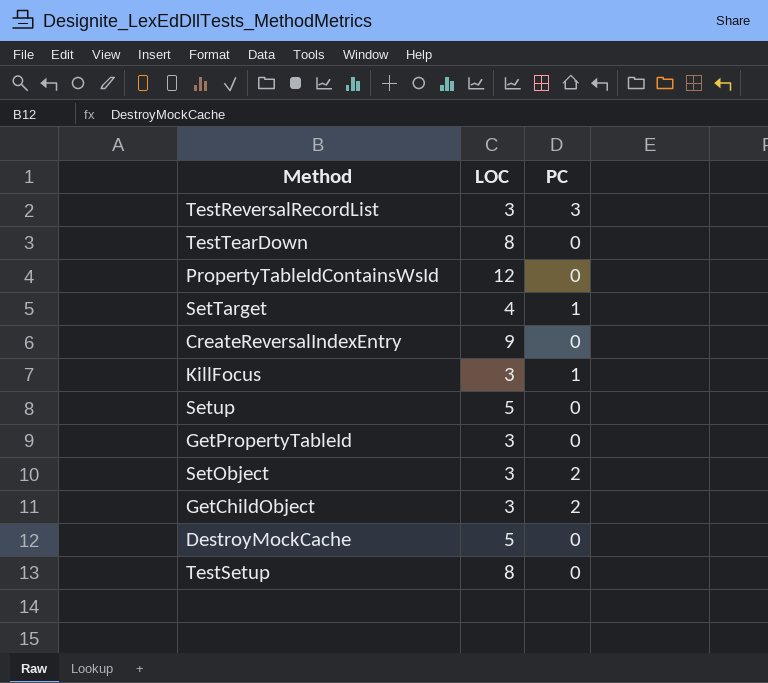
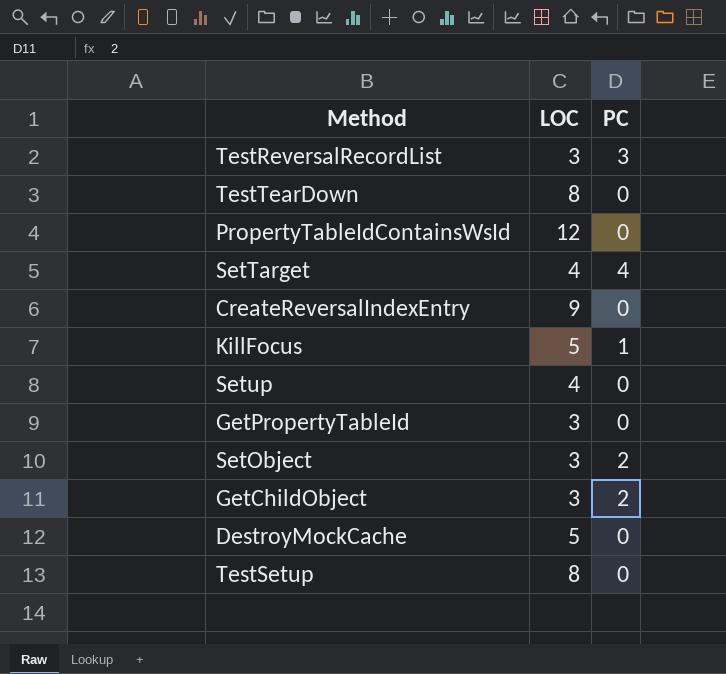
SetTarget | PC: 1 -> 4
KillFocus | LOC: 3 -> 5
Setup | LOC: 5 -> 4

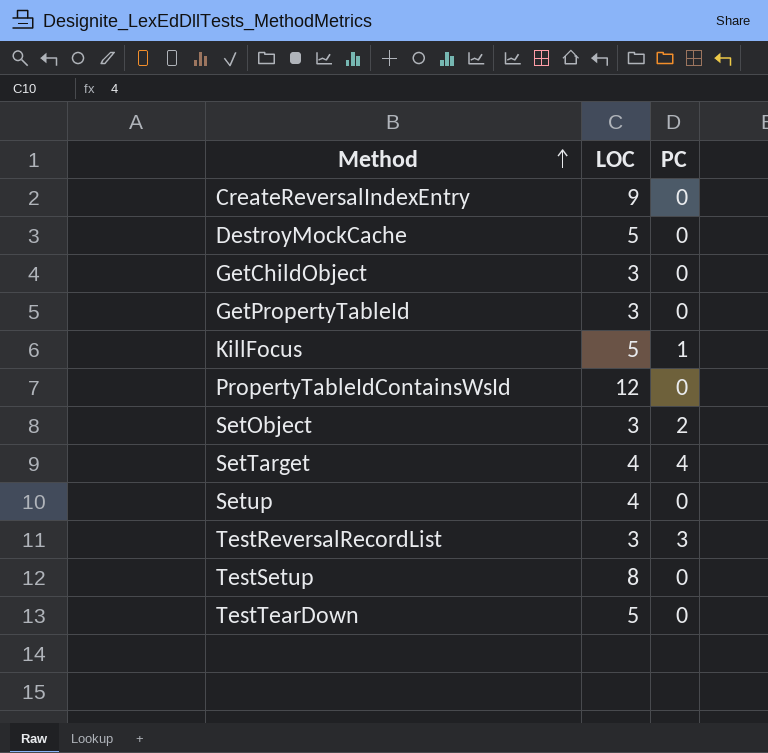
row order: none -> Method ascending
GetChildObject | PC: 2 -> 0
TestTearDown | LOC: 8 -> 5

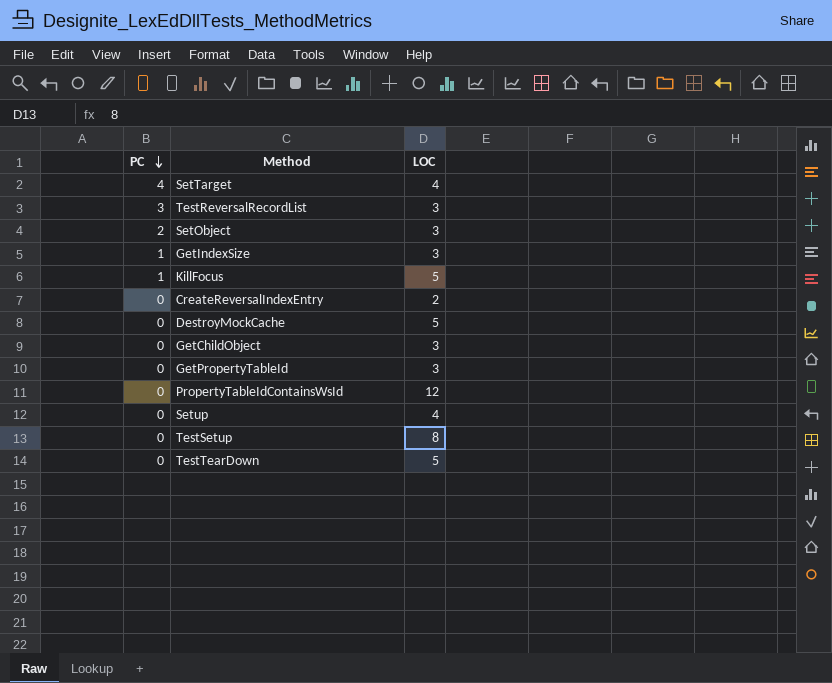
row order: Method ascending -> PC descending
column PC | position: 3 -> 1
row GetIndexSize: none -> 1 | 3
CreateReversalIndexEntry | LOC: 9 -> 2

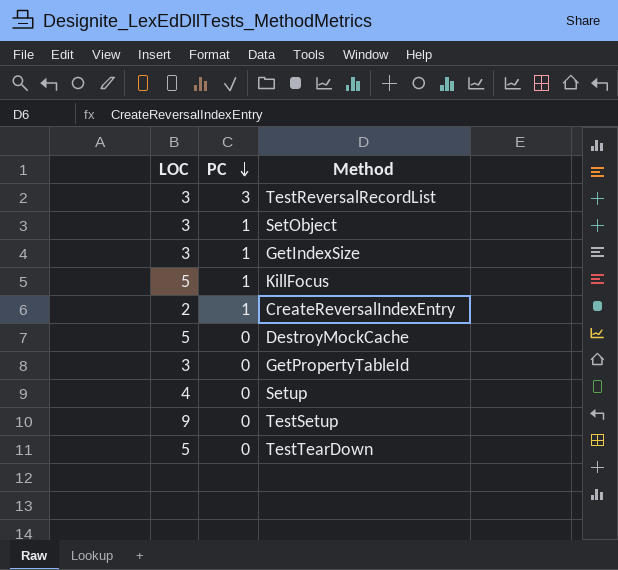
column LOC | position: 3 -> 1
row SetTarget: 4 | 4 -> none
row GetChildObject: 0 | 3 -> none
row PropertyTableIdContainsWsId: 0 | 12 -> none
SetObject | PC: 2 -> 1
CreateReversalIndexEntry | PC: 0 -> 1
TestSetup | LOC: 8 -> 9

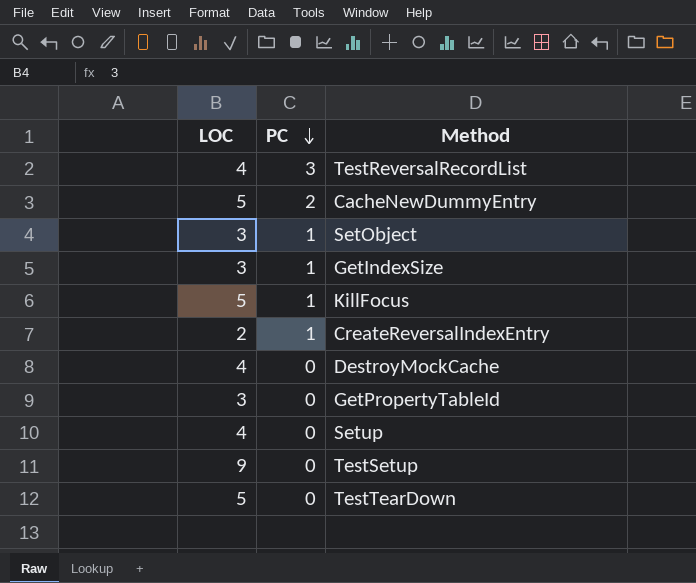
TestReversalRecordList | LOC: 3 -> 4
row CacheNewDummyEntry: none -> 5 | 2
DestroyMockCache | LOC: 5 -> 4

